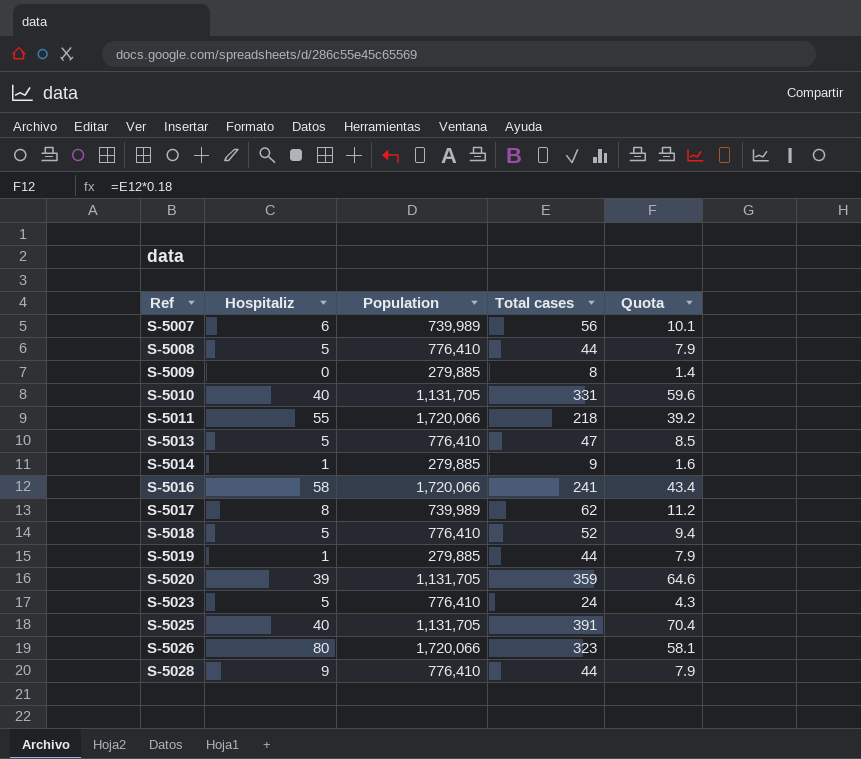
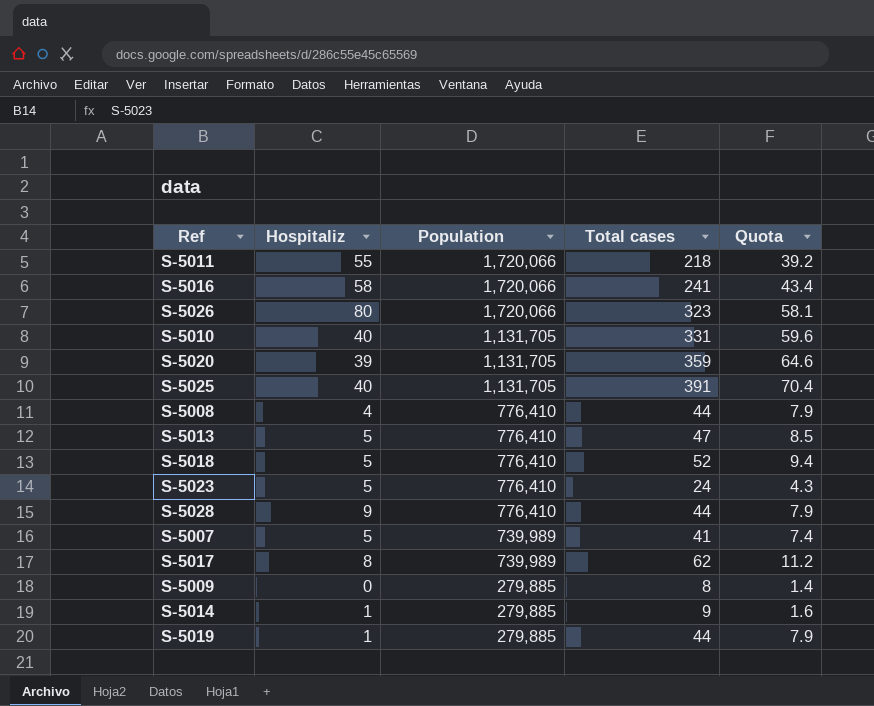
row order: Ref ascending -> Population descending
S-5008 | Hospitaliz: 5 -> 4
S-5007 | Hospitaliz: 6 -> 5
S-5007 | Total cases: 56 -> 41
S-5007 | Quota: 10.1 -> 7.4

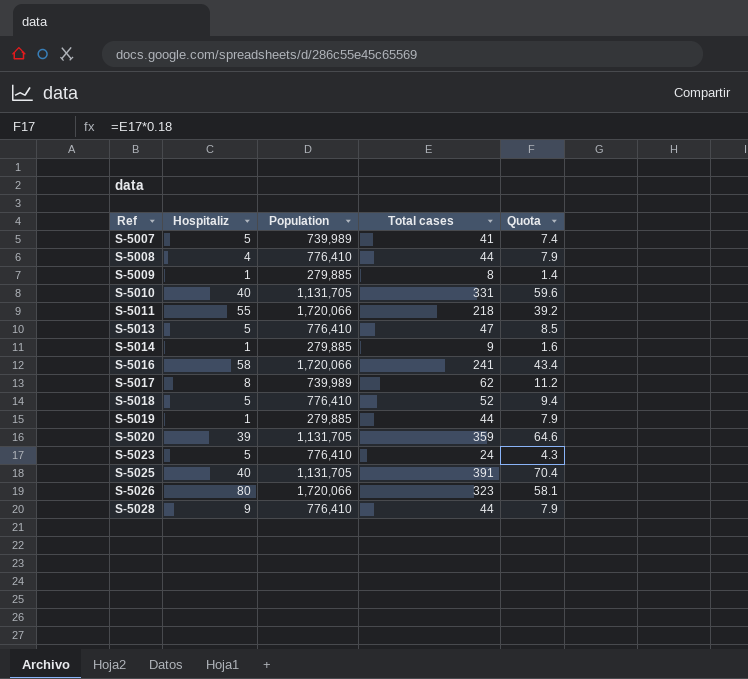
row order: Population descending -> Ref ascending
S-5009 | Hospitaliz: 0 -> 1

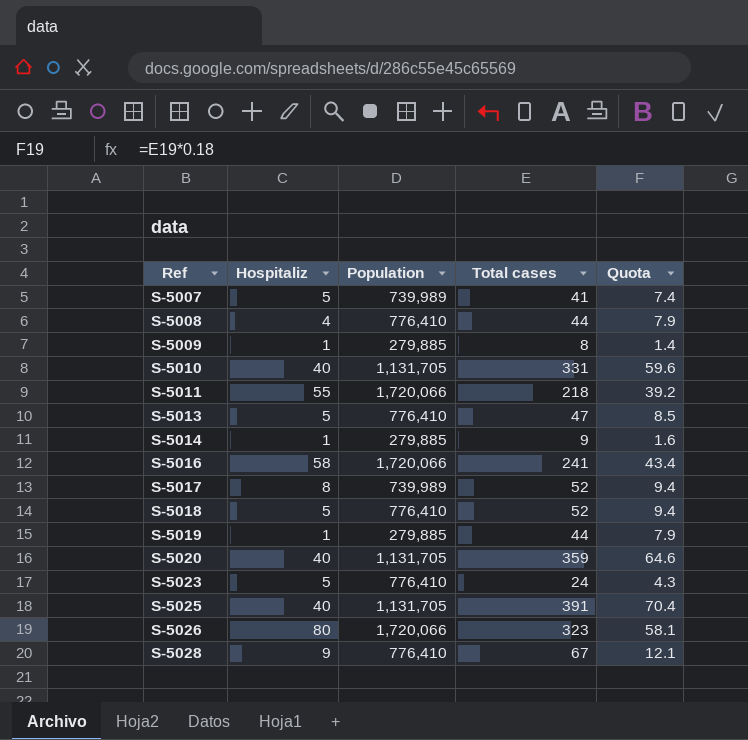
S-5017 | Total cases: 62 -> 52
S-5017 | Quota: 11.2 -> 9.4
S-5020 | Hospitaliz: 39 -> 40
S-5028 | Total cases: 44 -> 67
S-5028 | Quota: 7.9 -> 12.1

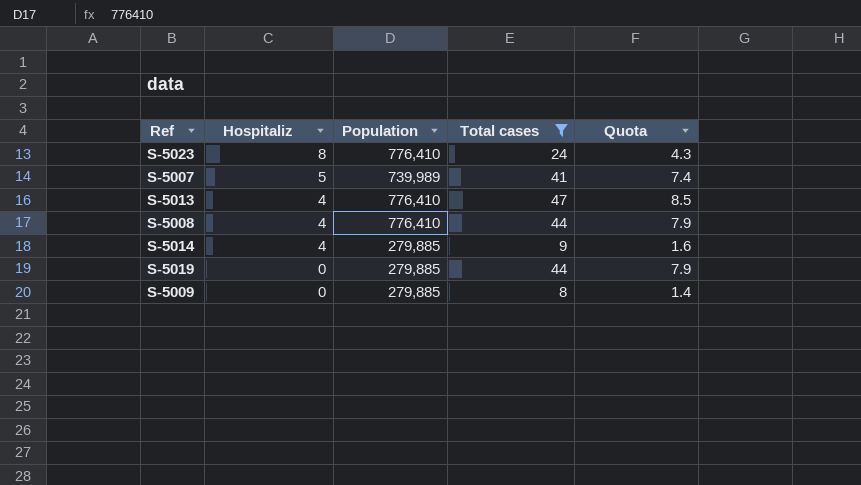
filter: none -> Total cases <= 47
row order: Ref ascending -> Hospitaliz descending
S-5023 | Hospitaliz: 5 -> 8
S-5013 | Hospitaliz: 5 -> 4
S-5014 | Hospitaliz: 1 -> 4
S-5019 | Hospitaliz: 1 -> 0
S-5009 | Hospitaliz: 1 -> 0

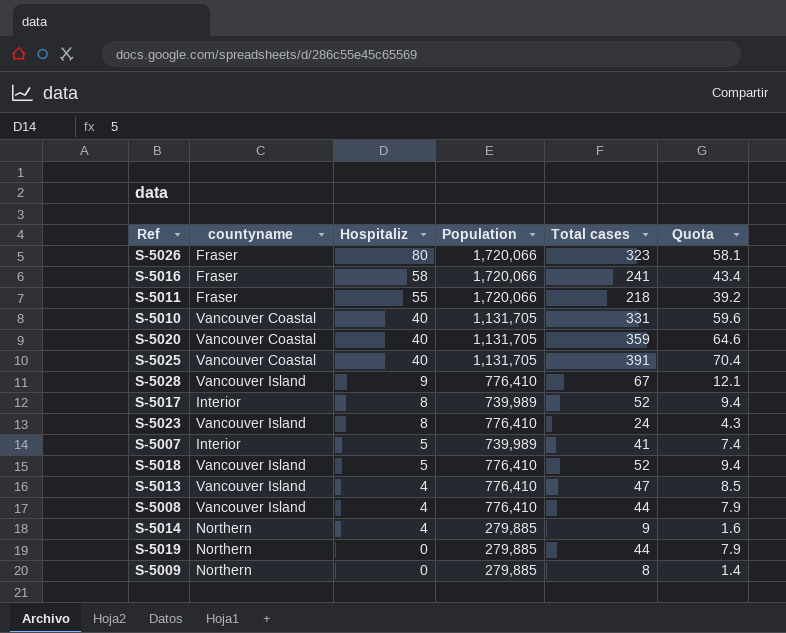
filter: Total cases <= 47 -> none
column countyname | position: none -> 2

